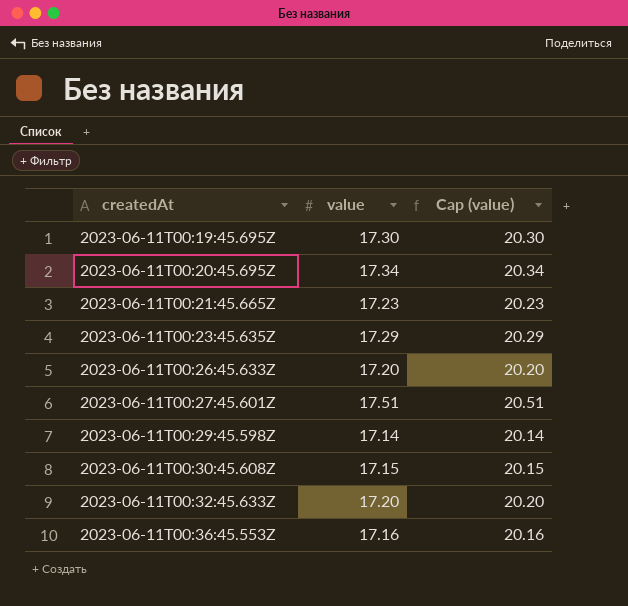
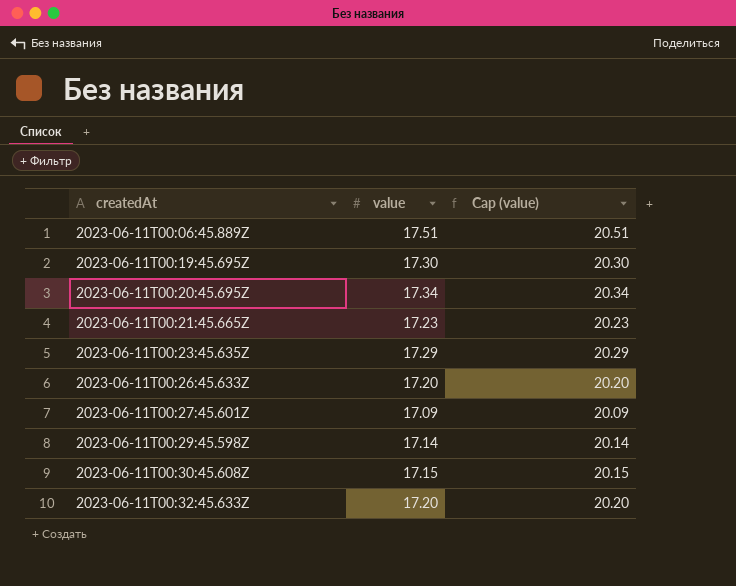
row 2023-06-11T00:36:45.553Z: 17.16 | 20.16 -> none
row 2023-06-11T00:06:45.889Z: none -> 17.51 | 20.51
2023-06-11T00:27:45.601Z | value: 17.51 -> 17.09
2023-06-11T00:27:45.601Z | Cap (value): 20.51 -> 20.09

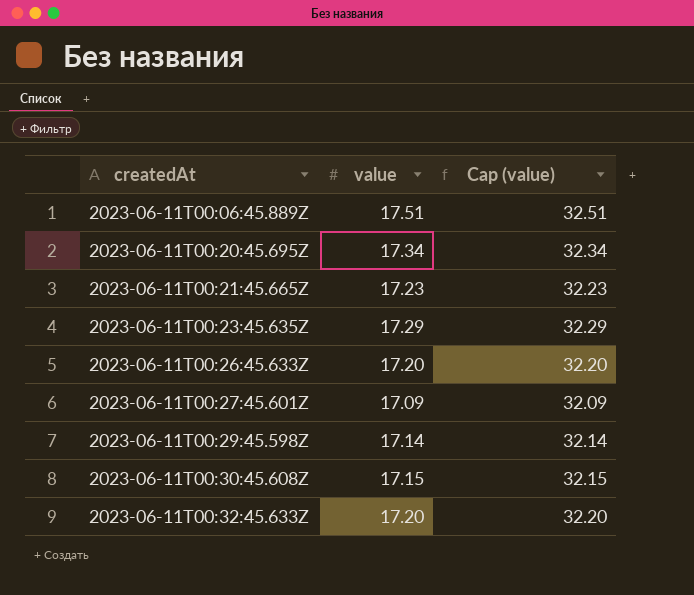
column Cap (value) | formula: [value] + 3 -> [value] + 15
row 2023-06-11T00:19:45.695Z: 17.30 | 20.30 -> none

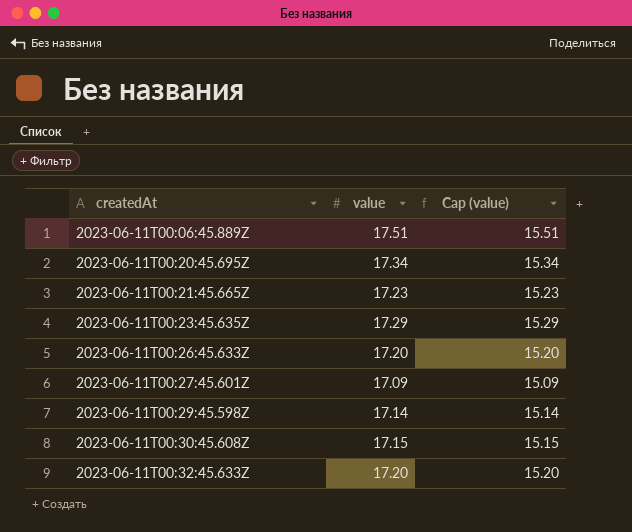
column Cap (value) | formula: [value] + 15 -> [value] - 2

